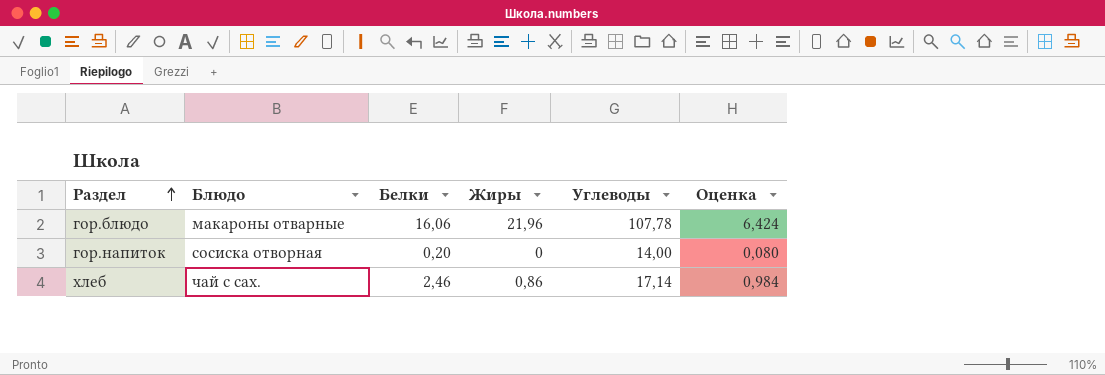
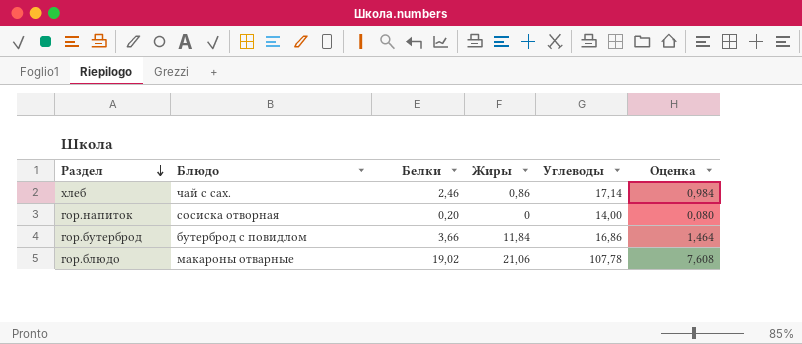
row order: Раздел ascending -> Раздел descending
row гор.бутерброд: none -> бутерброд с повидлом | 3,66 | 11,84 | 16,86 | 1,464
гор.блюдо | Белки: 16,06 -> 19,02
гор.блюдо | Жиры: 21,96 -> 21,06
гор.блюдо | Оценка: 6,424 -> 7,608

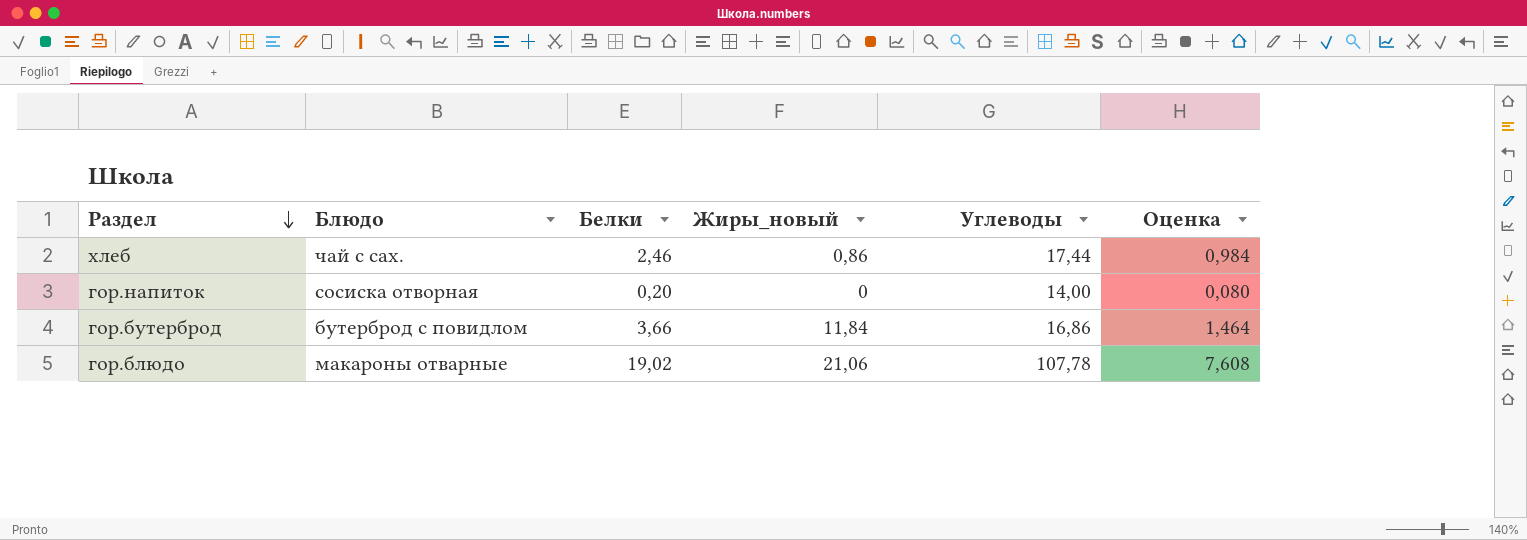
column name: Жиры -> Жиры_новый
хлеб | Углеводы: 17,14 -> 17,44

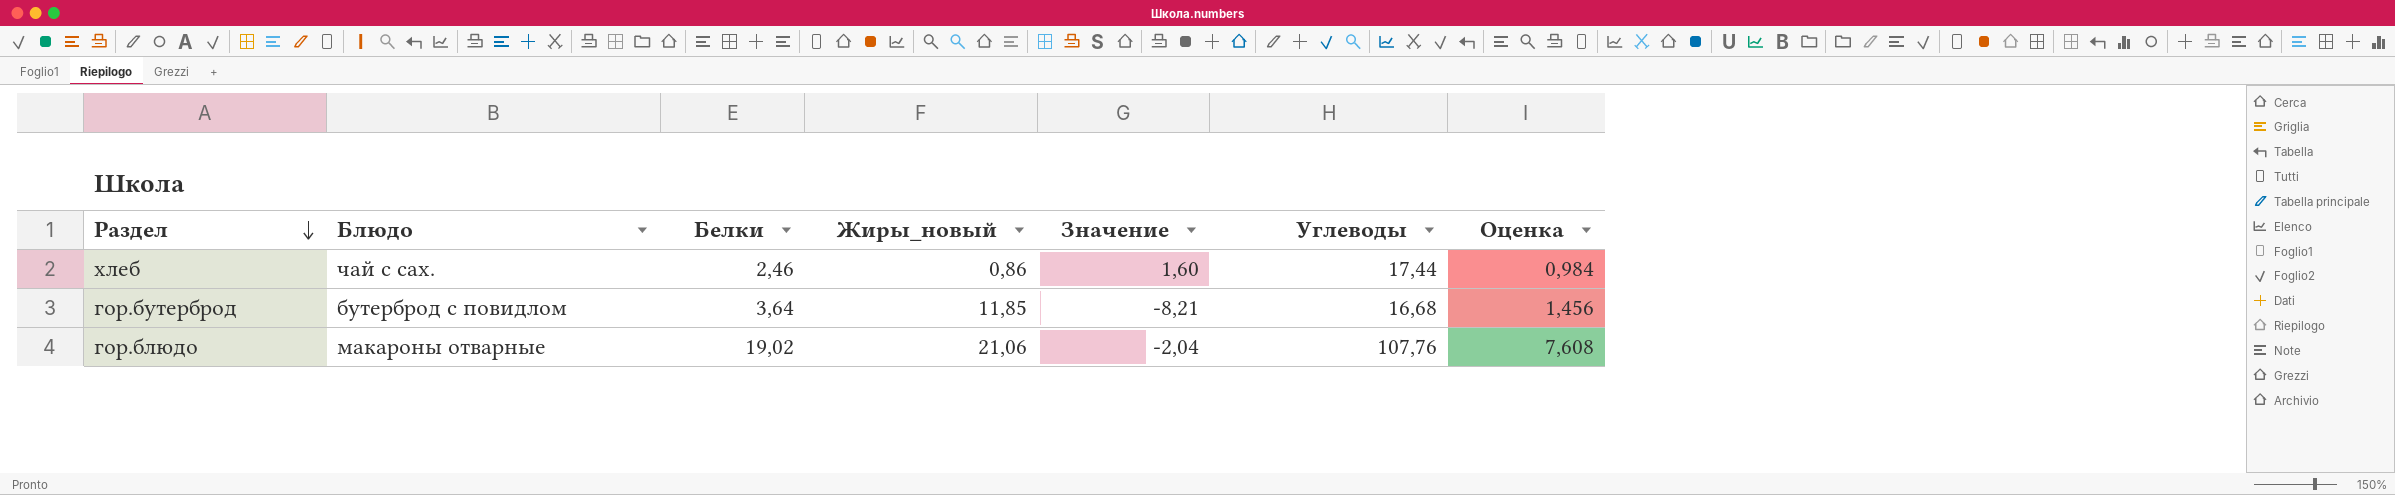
column Значение | formula: none -> [Белки] - [Жиры_новый]
row гор.напиток: сосиска отворная | 0,20 | 0 | 14,00 | 0,080 -> none
гор.бутерброд | Белки: 3,66 -> 3,64
гор.бутерброд | Жиры_новый: 11,84 -> 11,85
гор.бутерброд | Углеводы: 16,86 -> 16,68
гор.бутерброд | Оценка: 1,464 -> 1,456
гор.блюдо | Углеводы: 107,78 -> 107,76

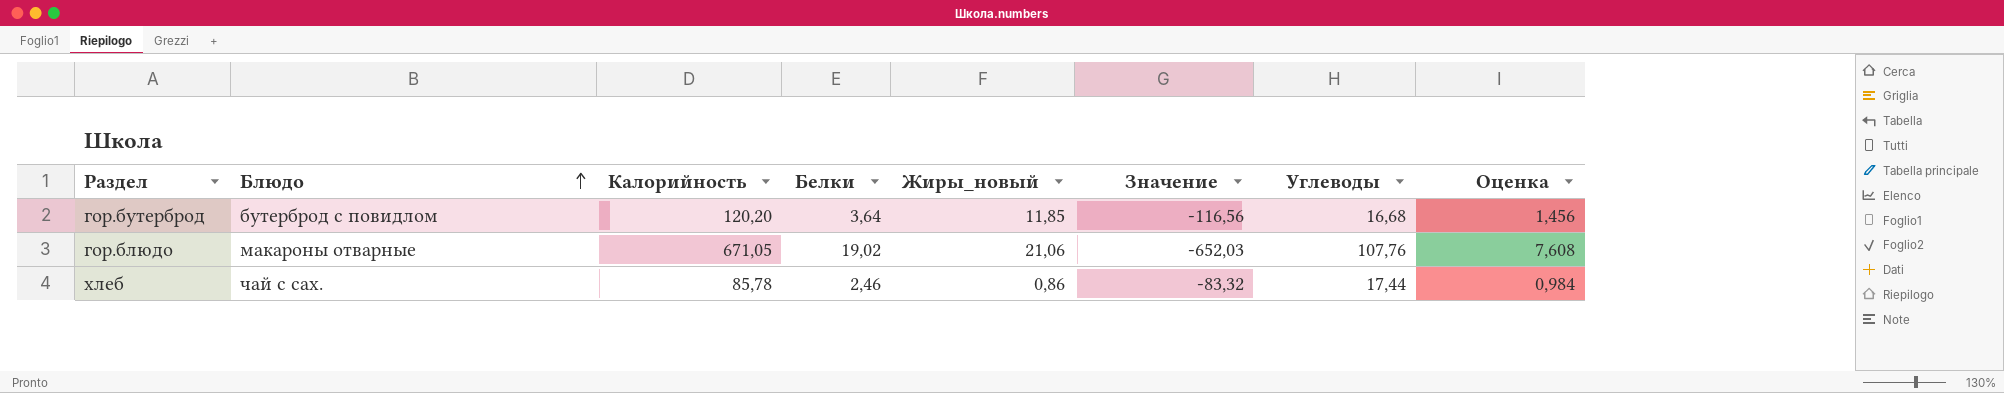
row order: Раздел descending -> Блюдо ascending
column Калорийность | position: none -> 3
column Значение | formula: [Белки] - [Жиры_новый] -> [Белки] - [Калорийность]

